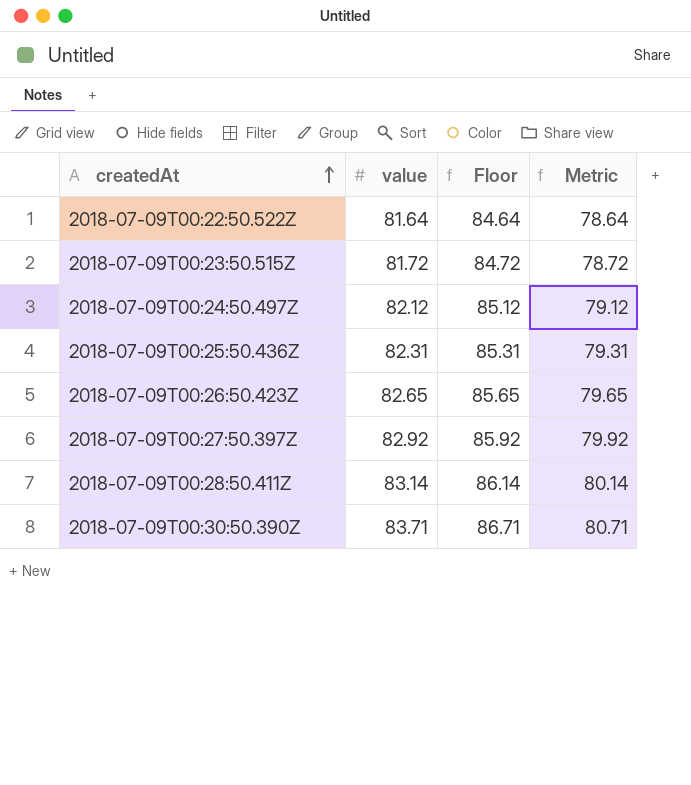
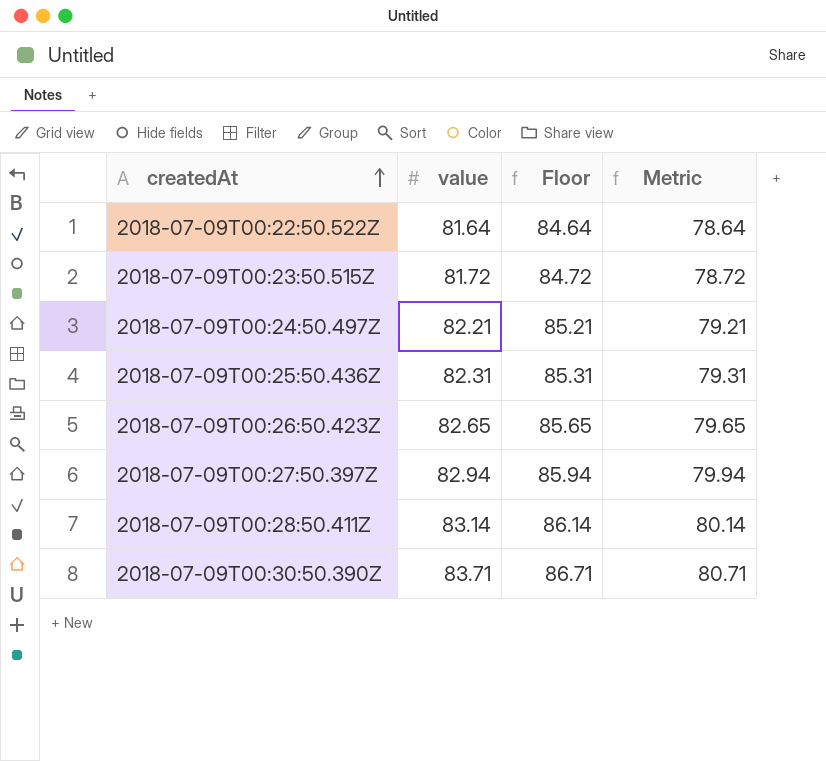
2018-07-09T00:24:50.497Z | value: 82.12 -> 82.21
2018-07-09T00:24:50.497Z | Floor: 85.12 -> 85.21
2018-07-09T00:24:50.497Z | Metric: 79.12 -> 79.21
2018-07-09T00:27:50.397Z | value: 82.92 -> 82.94
2018-07-09T00:27:50.397Z | Floor: 85.92 -> 85.94
2018-07-09T00:27:50.397Z | Metric: 79.92 -> 79.94

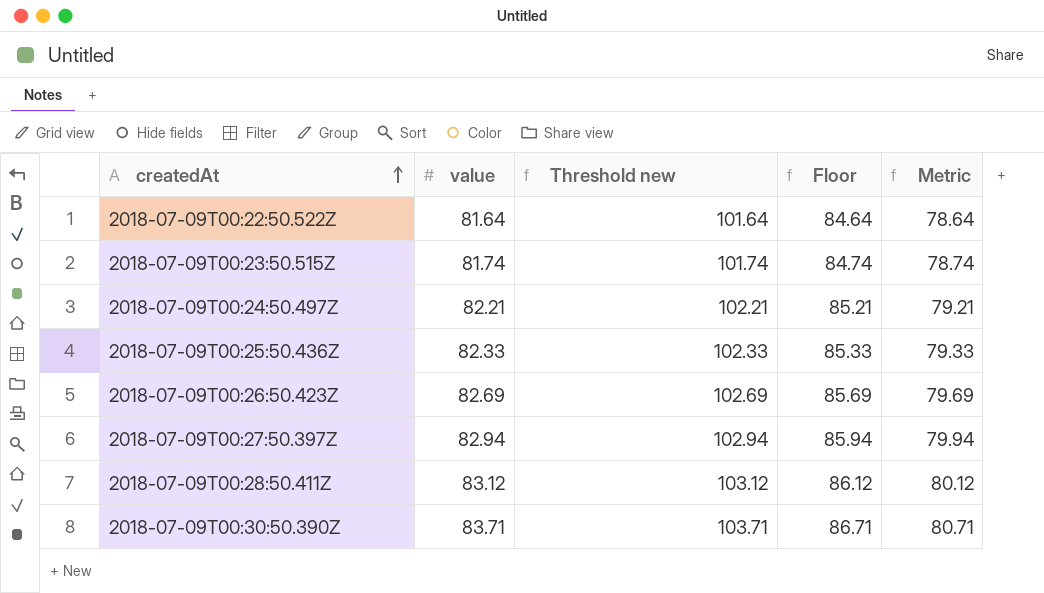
column Threshold new | formula: none -> [value] + 20
2018-07-09T00:23:50.515Z | value: 81.72 -> 81.74
2018-07-09T00:23:50.515Z | Floor: 84.72 -> 84.74
2018-07-09T00:23:50.515Z | Metric: 78.72 -> 78.74
2018-07-09T00:25:50.436Z | value: 82.31 -> 82.33
2018-07-09T00:25:50.436Z | Floor: 85.31 -> 85.33
2018-07-09T00:25:50.436Z | Metric: 79.31 -> 79.33
2018-07-09T00:26:50.423Z | value: 82.65 -> 82.69
2018-07-09T00:26:50.423Z | Floor: 85.65 -> 85.69
2018-07-09T00:26:50.423Z | Metric: 79.65 -> 79.69
2018-07-09T00:28:50.411Z | value: 83.14 -> 83.12
2018-07-09T00:28:50.411Z | Floor: 86.14 -> 86.12
2018-07-09T00:28:50.411Z | Metric: 80.14 -> 80.12

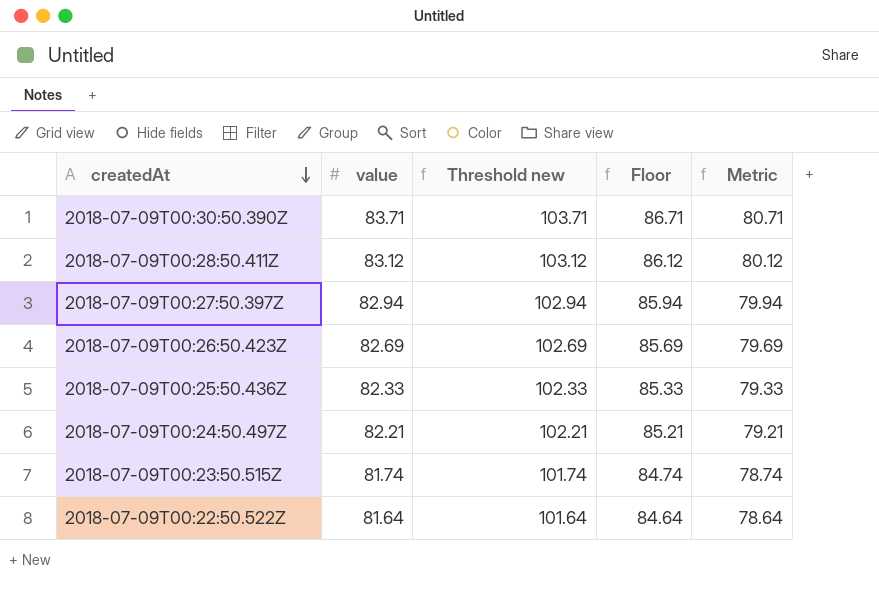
row order: createdAt ascending -> createdAt descending

